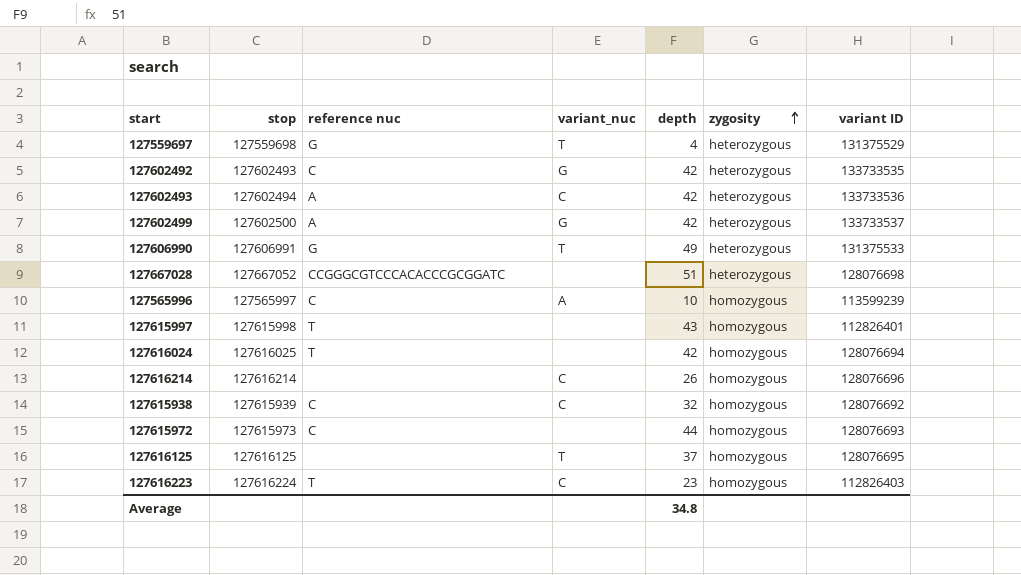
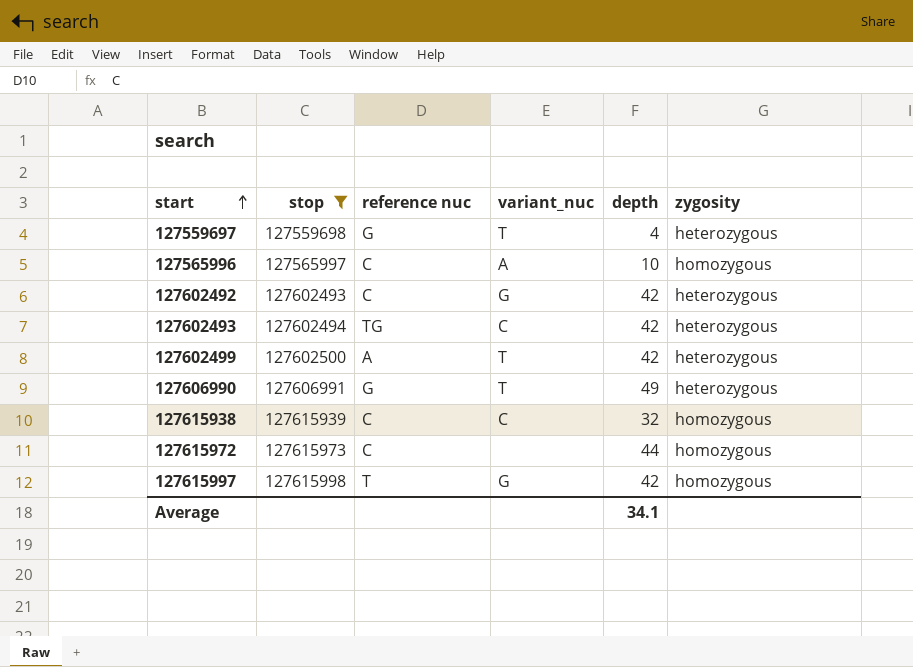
filter: none -> stop <= 127615998
row order: zygosity ascending -> start ascending
column variant ID | position: 7 -> none
127602493 | reference nuc: A -> TG
127602499 | variant_nuc: G -> T
127615997 | variant_nuc: none -> G
127615997 | depth: 43 -> 42
Average | depth: 34.8 -> 34.1

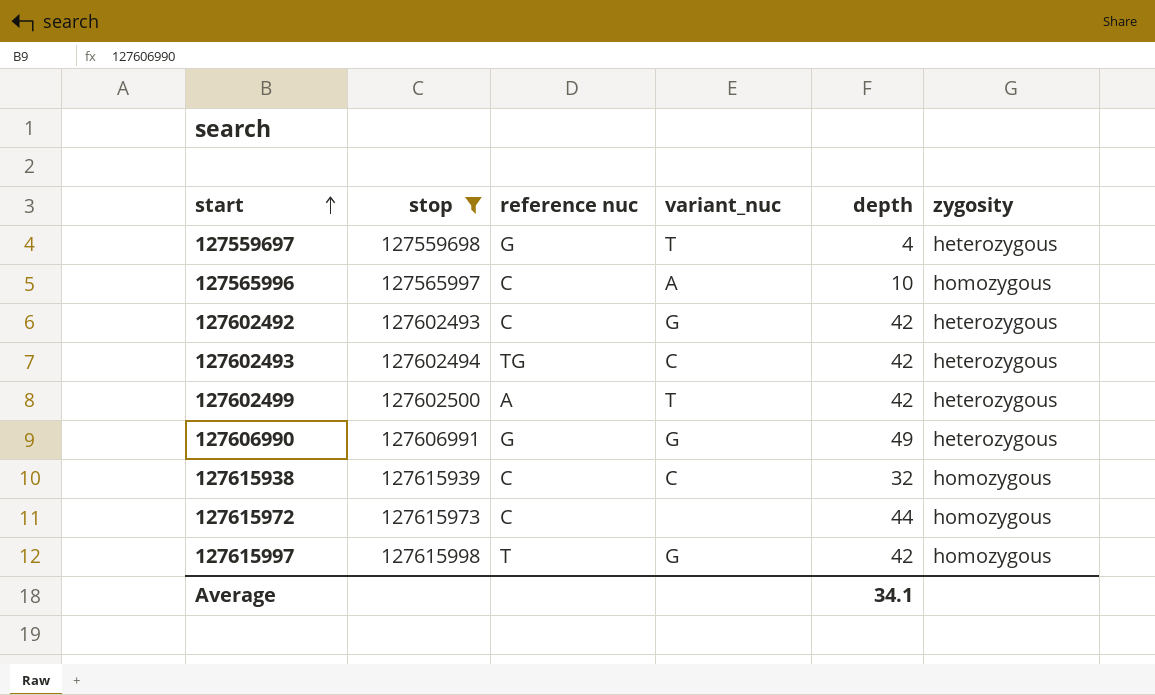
127606990 | variant_nuc: T -> G

